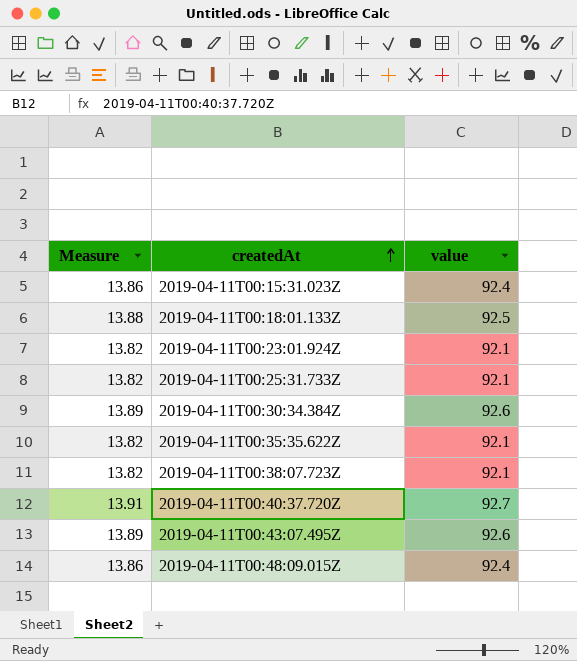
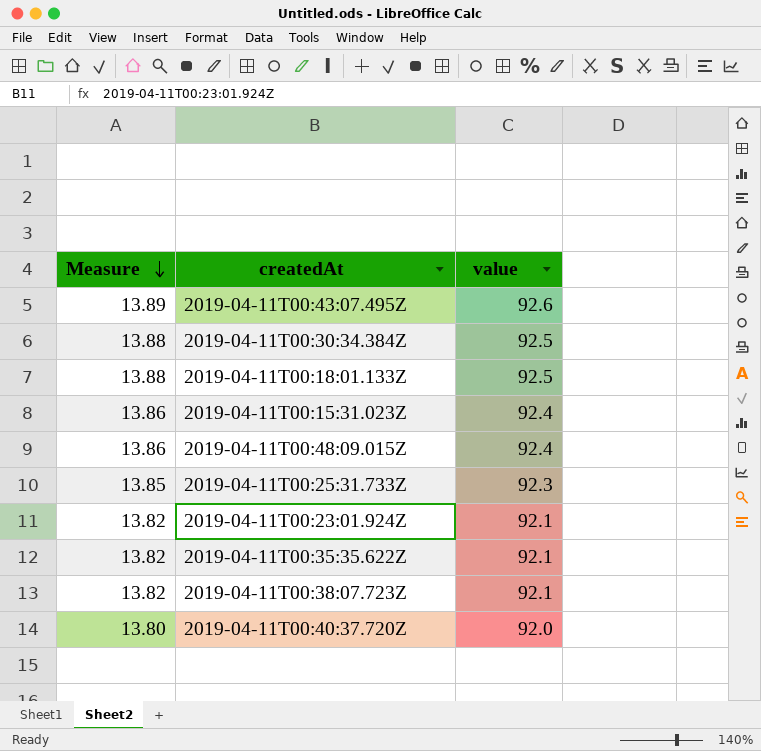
row order: createdAt ascending -> Measure descending
2019-04-11T00:30:34.384Z | Measure: 13.89 -> 13.88
2019-04-11T00:30:34.384Z | value: 92.6 -> 92.5
2019-04-11T00:25:31.733Z | Measure: 13.82 -> 13.85
2019-04-11T00:25:31.733Z | value: 92.1 -> 92.3
2019-04-11T00:40:37.720Z | Measure: 13.91 -> 13.80
2019-04-11T00:40:37.720Z | value: 92.7 -> 92.0

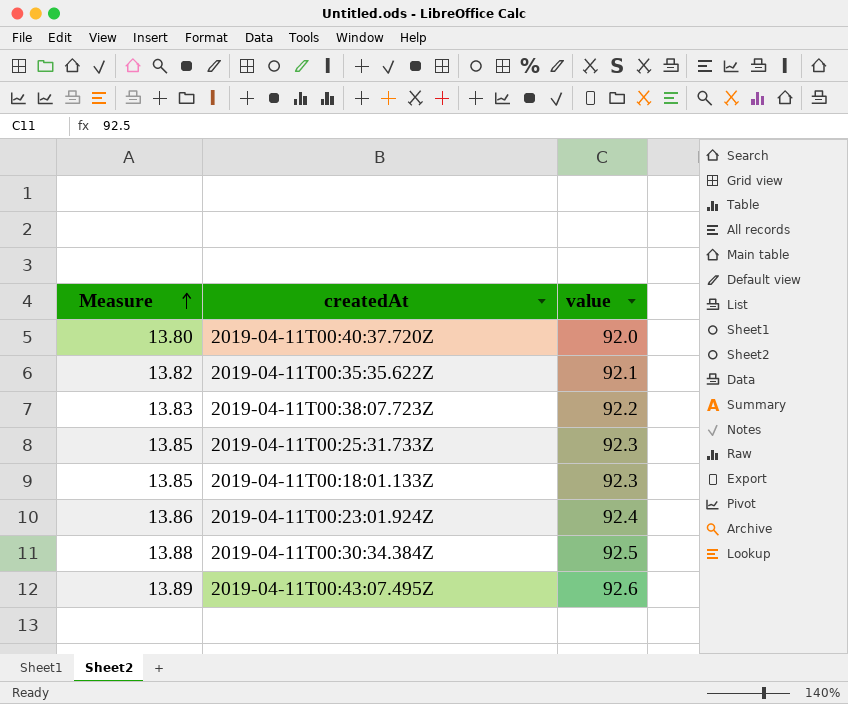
row order: Measure descending -> Measure ascending
row 2019-04-11T00:15:31.023Z: 13.86 | 92.4 -> none
row 2019-04-11T00:48:09.015Z: 13.86 | 92.4 -> none
2019-04-11T00:38:07.723Z | Measure: 13.82 -> 13.83
2019-04-11T00:38:07.723Z | value: 92.1 -> 92.2
2019-04-11T00:18:01.133Z | Measure: 13.88 -> 13.85
2019-04-11T00:18:01.133Z | value: 92.5 -> 92.3
2019-04-11T00:23:01.924Z | Measure: 13.82 -> 13.86
2019-04-11T00:23:01.924Z | value: 92.1 -> 92.4

